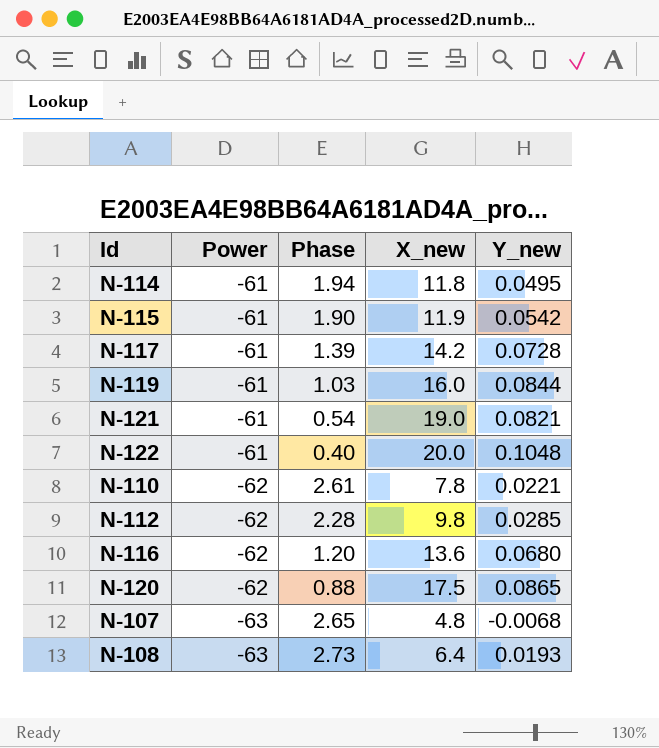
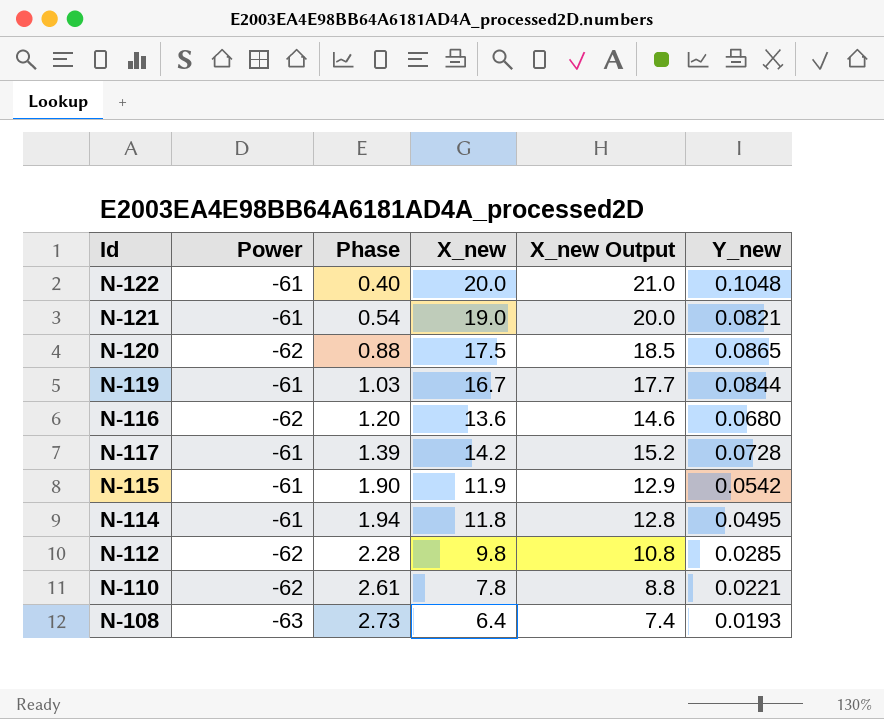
row order: Power descending -> Phase ascending
column X_new Output | formula: none -> [X_new] + 1
row N-107: -63 | 2.65 | 4.8 | -0.0068 -> none
N-119 | X_new: 16.0 -> 16.7

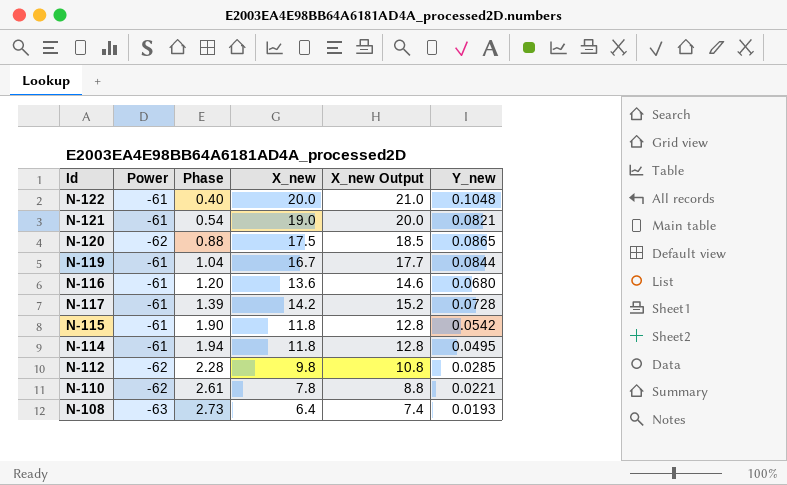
N-119 | Phase: 1.03 -> 1.04
N-116 | Power: -62 -> -61
N-115 | X_new: 11.9 -> 11.8
N-115 | X_new Output: 12.9 -> 12.8

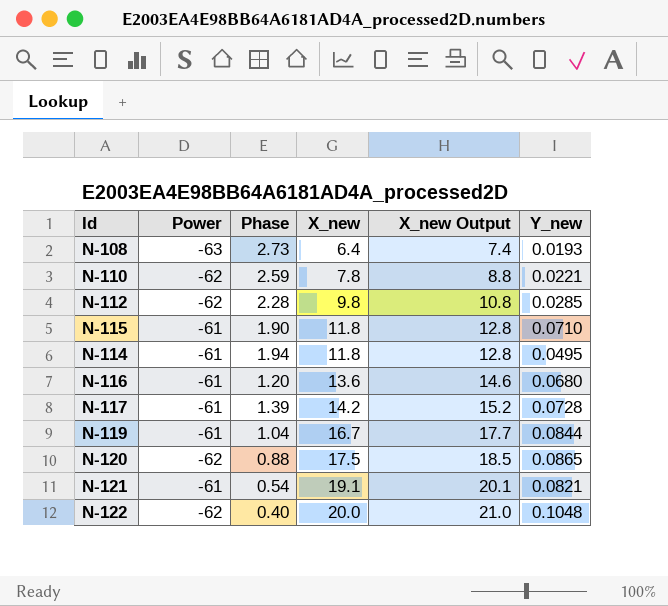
row order: Phase ascending -> X_new ascending
N-110 | Phase: 2.61 -> 2.59
N-115 | Y_new: 0.0542 -> 0.0710
N-121 | X_new: 19.0 -> 19.1
N-121 | X_new Output: 20.0 -> 20.1
N-122 | Power: -61 -> -62

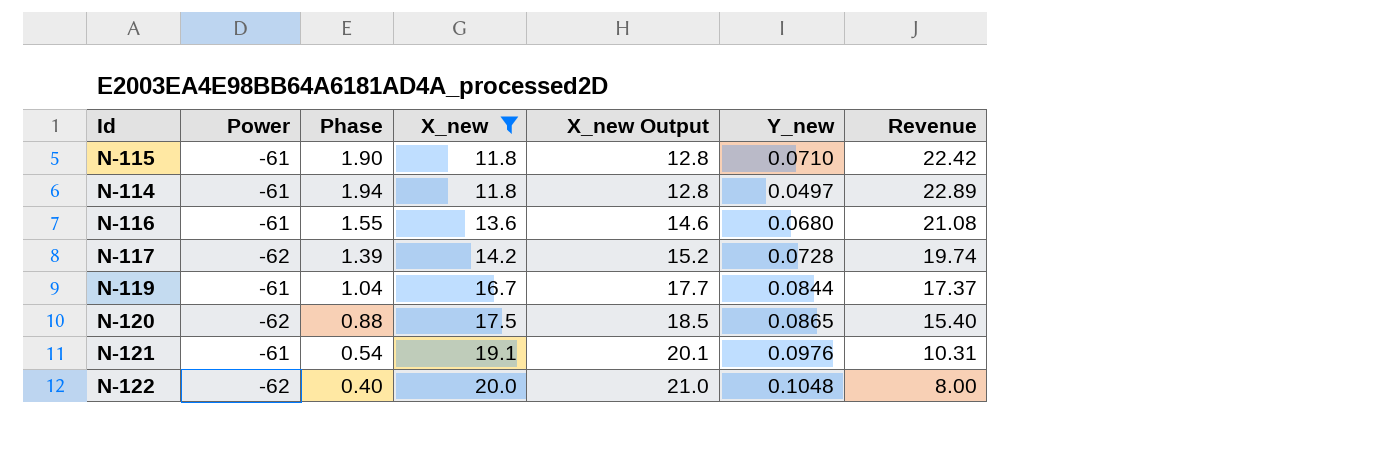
filter: none -> X_new >= 11.8
column Revenue | formula: none -> [Phase] * [X_new]
N-114 | Y_new: 0.0495 -> 0.0497
N-116 | Phase: 1.20 -> 1.55
N-117 | Power: -61 -> -62
N-121 | Y_new: 0.0821 -> 0.0976

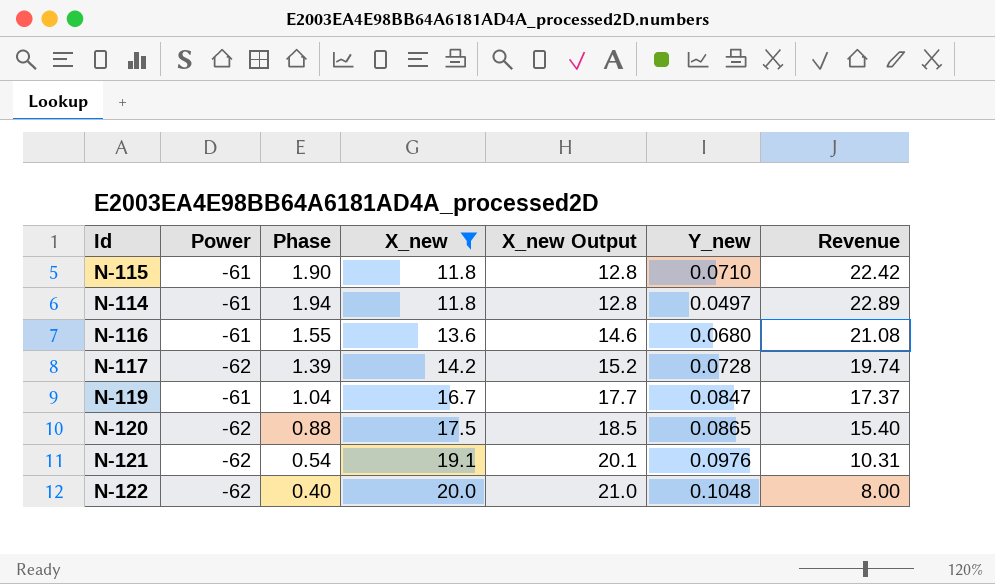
N-119 | Y_new: 0.0844 -> 0.0847
N-121 | Power: -61 -> -62

